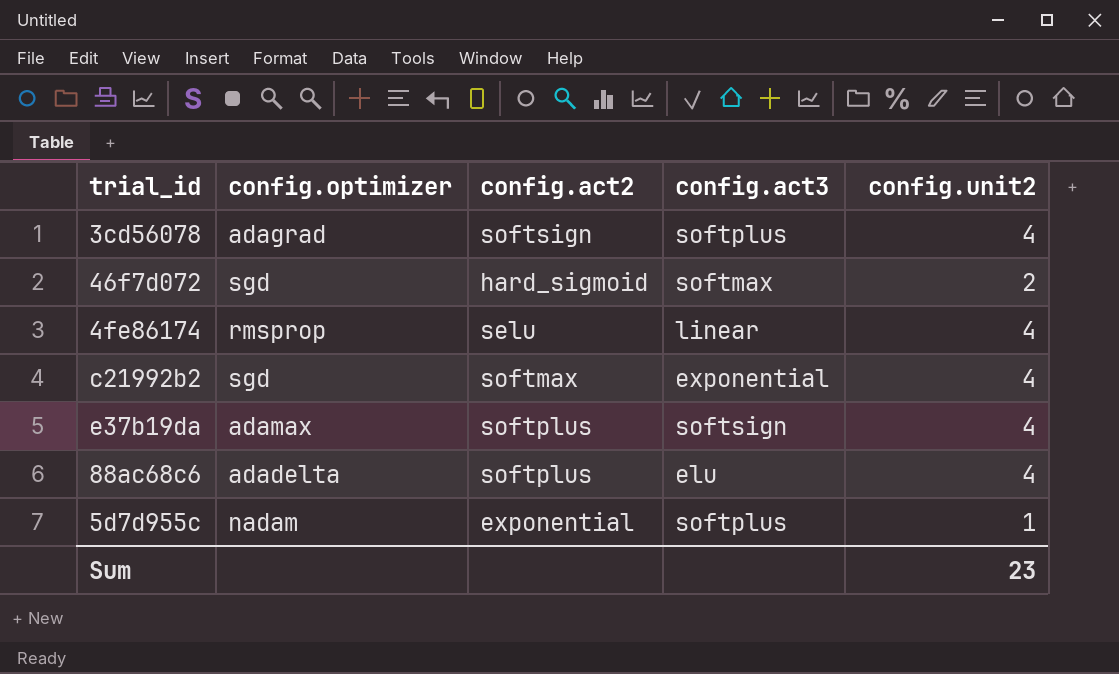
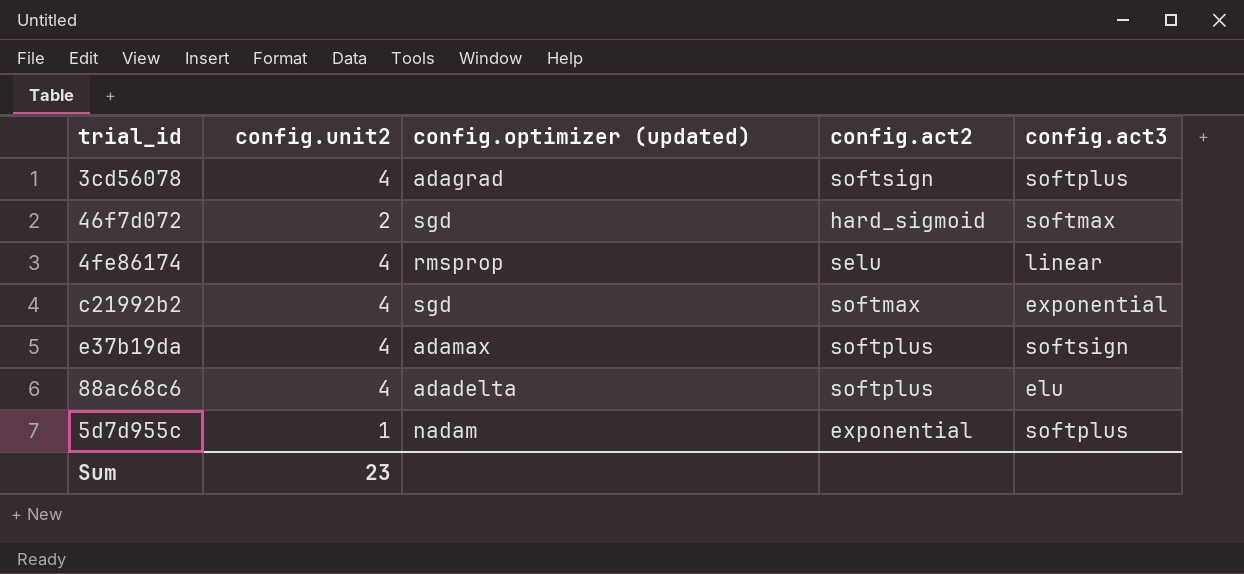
column config.unit2 | position: 5 -> 2
column name: config.optimizer -> config.optimizer (updated)

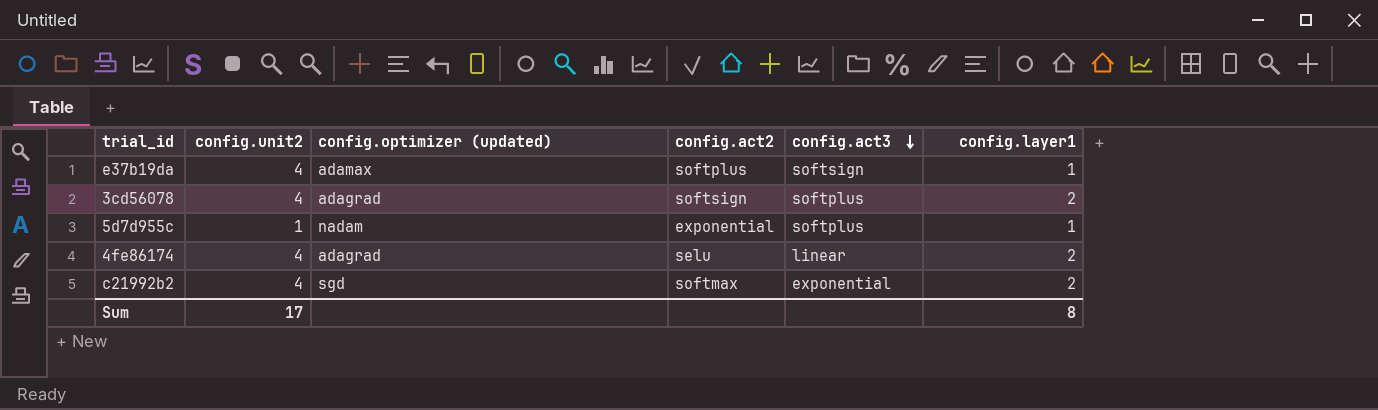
row order: none -> config.act3 descending
column config.layer1 | position: none -> 6
row 46f7d072: 2 | sgd | hard_sigmoid | softmax -> none
row 88ac68c6: 4 | adadelta | softplus | elu -> none
4fe86174 | config.optimizer (updated): rmsprop -> adagrad
Sum | config.unit2: 23 -> 17

